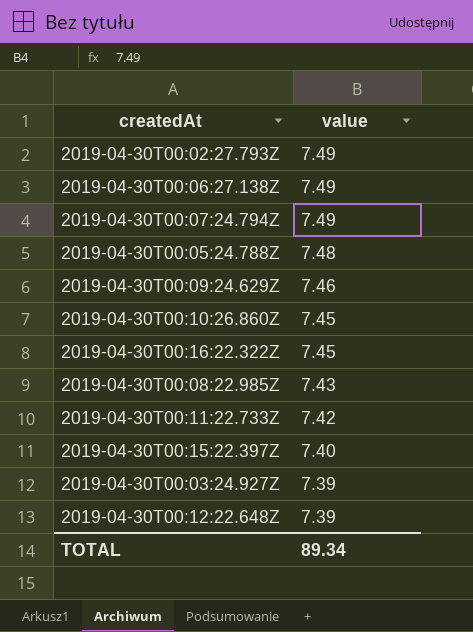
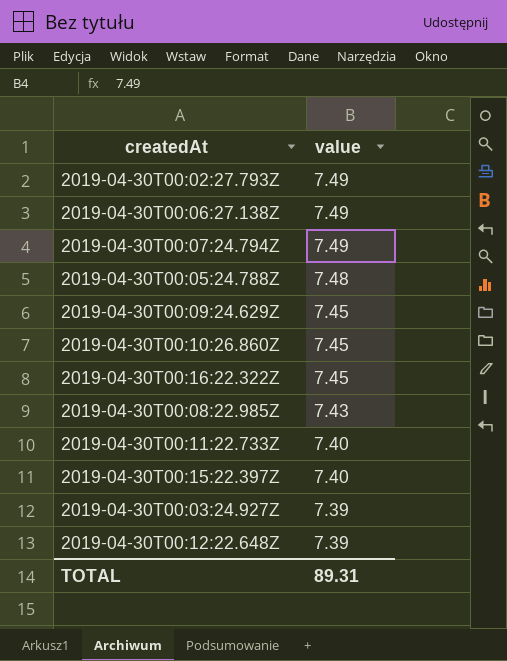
2019-04-30T00:09:24.629Z | value: 7.46 -> 7.45
2019-04-30T00:11:22.733Z | value: 7.42 -> 7.40
TOTAL | value: 89.34 -> 89.31

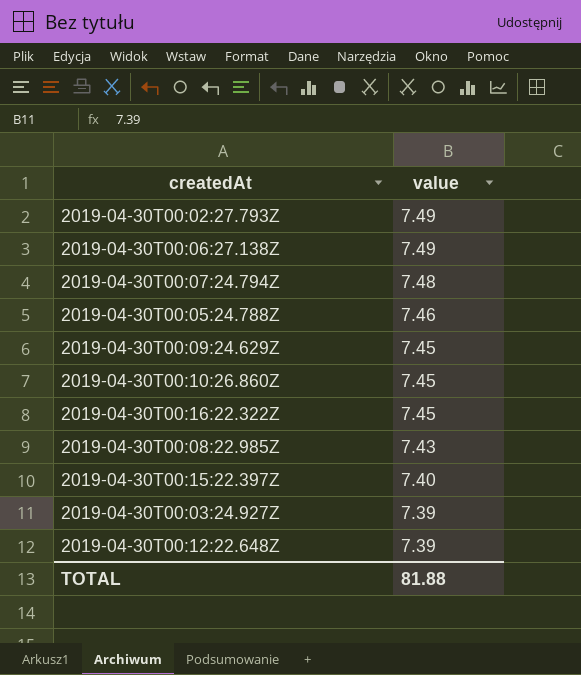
row 2019-04-30T00:11:22.733Z: 7.40 -> none
2019-04-30T00:07:24.794Z | value: 7.49 -> 7.48
2019-04-30T00:05:24.788Z | value: 7.48 -> 7.46
TOTAL | value: 89.31 -> 81.88

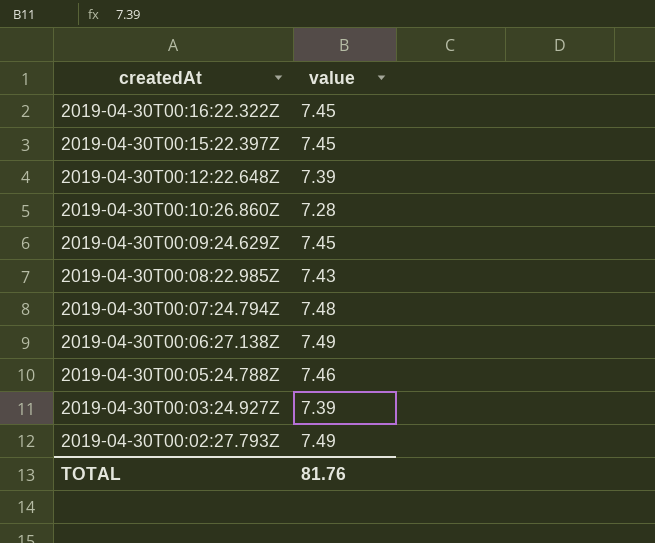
row order: value descending -> createdAt descending
2019-04-30T00:15:22.397Z | value: 7.40 -> 7.45
2019-04-30T00:10:26.860Z | value: 7.45 -> 7.28
TOTAL | value: 81.88 -> 81.76

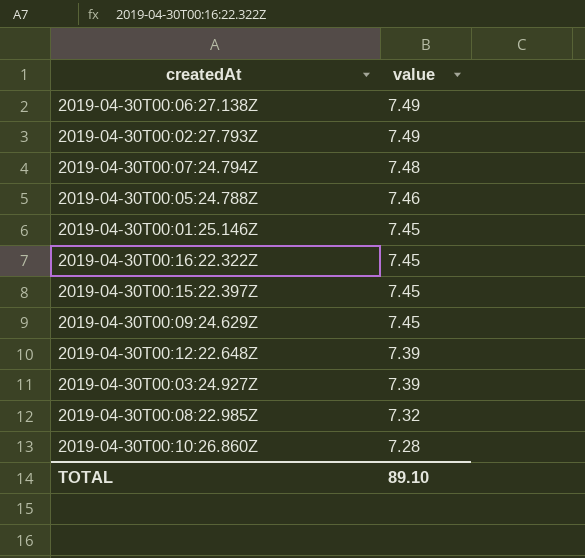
row order: createdAt descending -> value descending
row 2019-04-30T00:01:25.146Z: none -> 7.45
2019-04-30T00:08:22.985Z | value: 7.43 -> 7.32
TOTAL | value: 81.76 -> 89.10

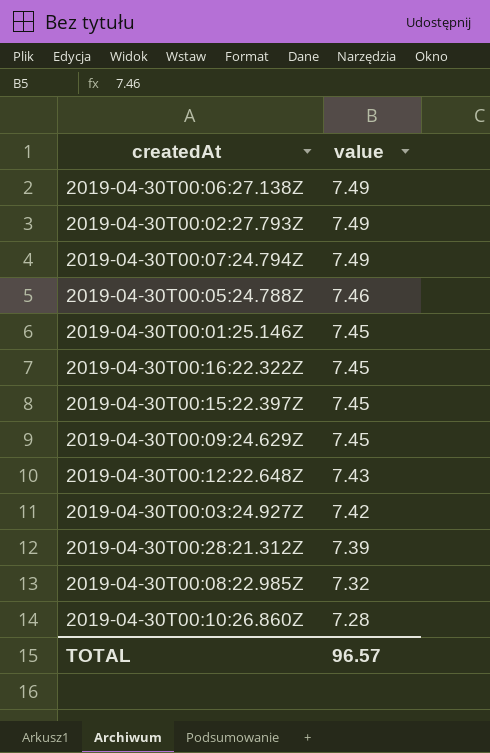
2019-04-30T00:07:24.794Z | value: 7.48 -> 7.49
2019-04-30T00:12:22.648Z | value: 7.39 -> 7.43
2019-04-30T00:03:24.927Z | value: 7.39 -> 7.42
row 2019-04-30T00:28:21.312Z: none -> 7.39
TOTAL | value: 89.10 -> 96.57

